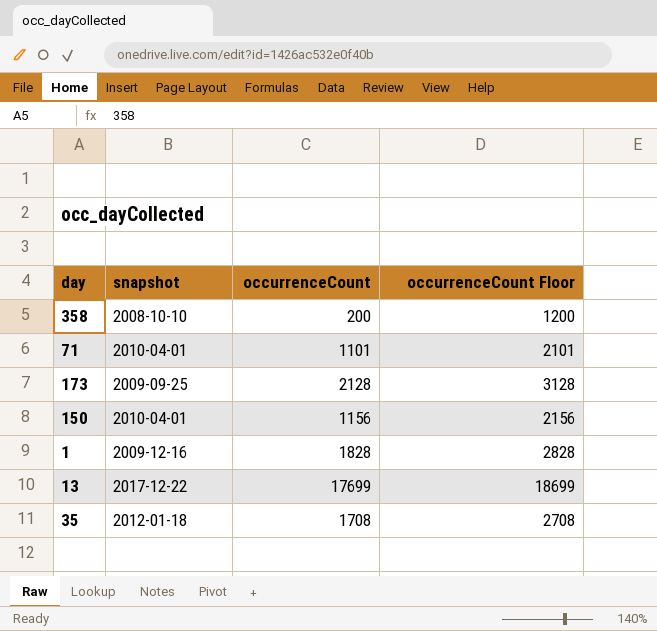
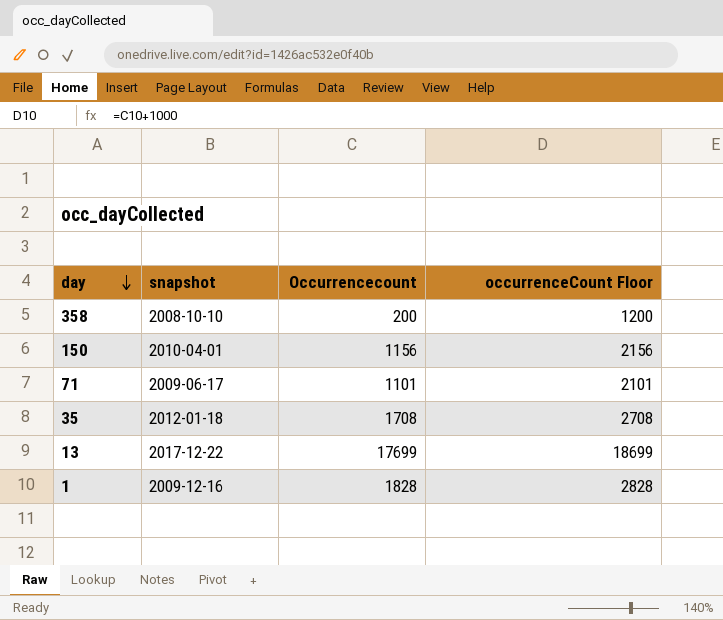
row order: none -> day descending
column name: occurrenceCount -> Occurrencecount
row 173: 2009-09-25 | 2128 | 3128 -> none
71 | snapshot: 2010-04-01 -> 2009-06-17

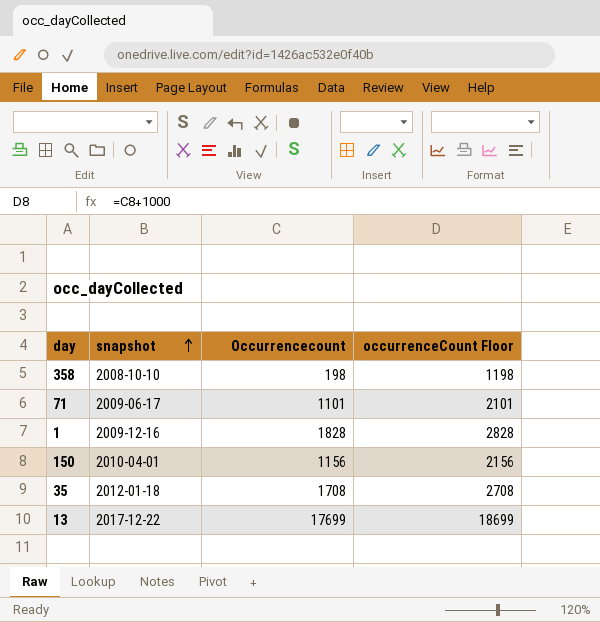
row order: day descending -> snapshot ascending
358 | Occurrencecount: 200 -> 198
358 | occurrenceCount Floor: 1200 -> 1198

